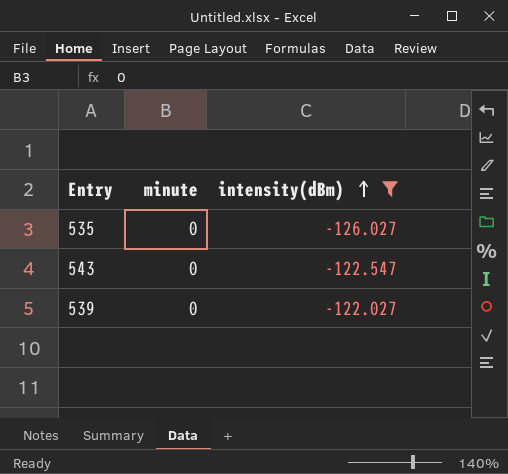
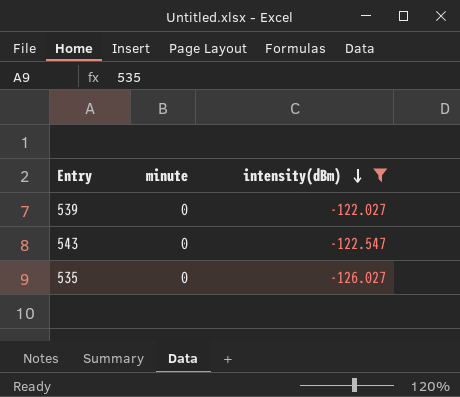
row order: intensity(dBm) ascending -> intensity(dBm) descending

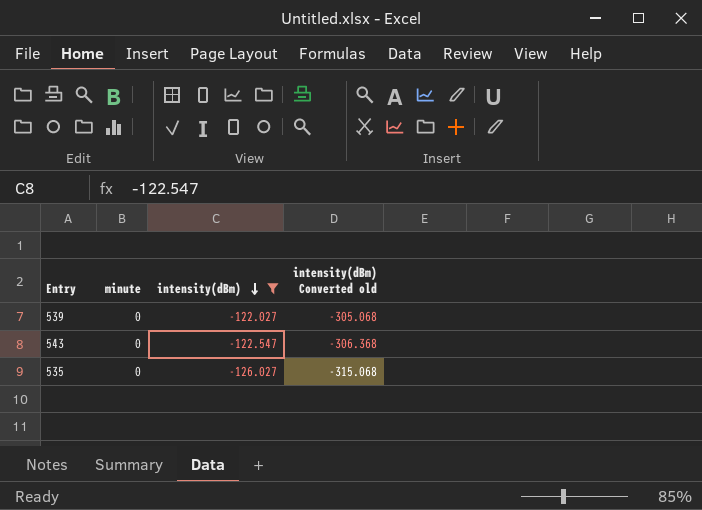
column intensity(dBm) Converted old | formula: none -> [intensity(dBm)] * 2.5

